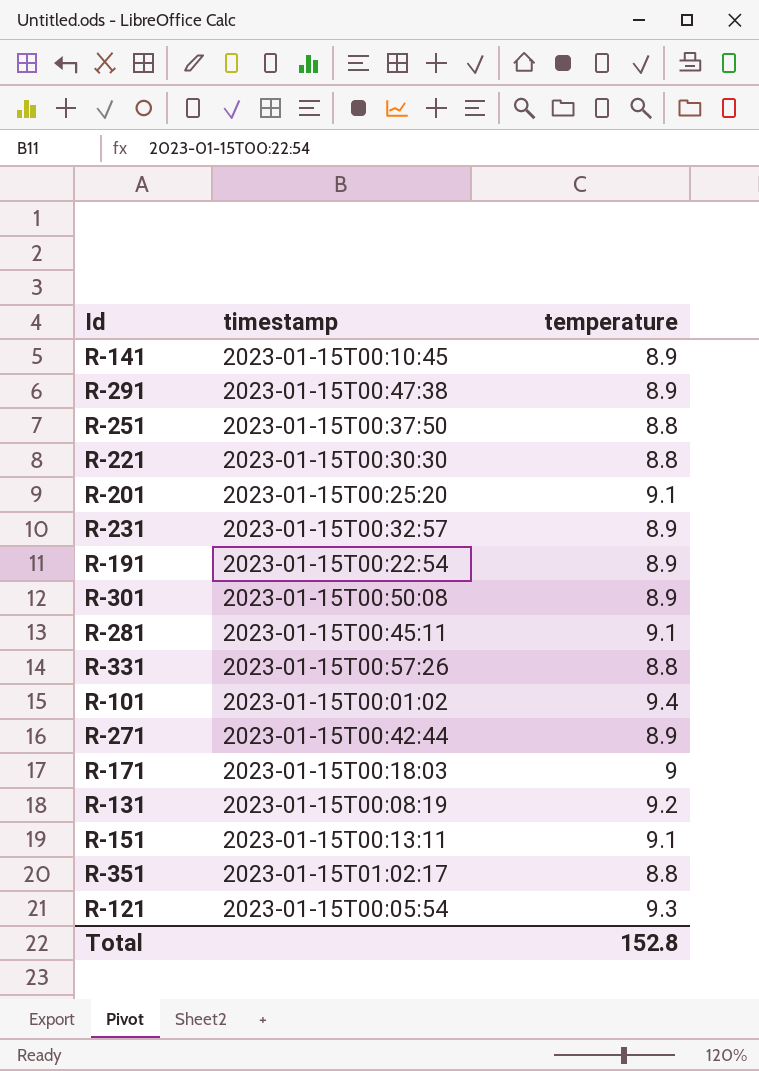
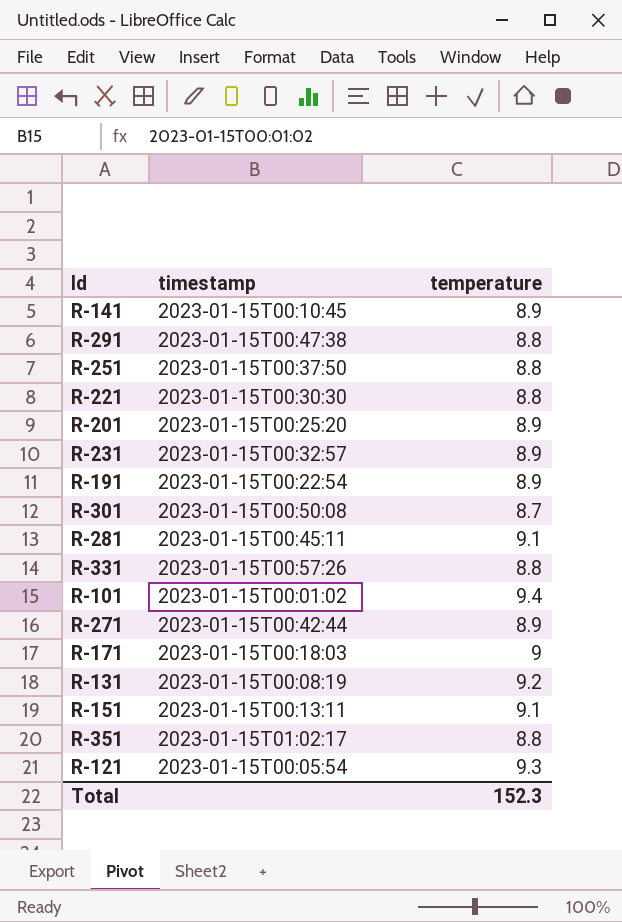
R-291 | temperature: 8.9 -> 8.8
R-201 | temperature: 9.1 -> 8.9
R-301 | temperature: 8.9 -> 8.7
Total | temperature: 152.8 -> 152.3

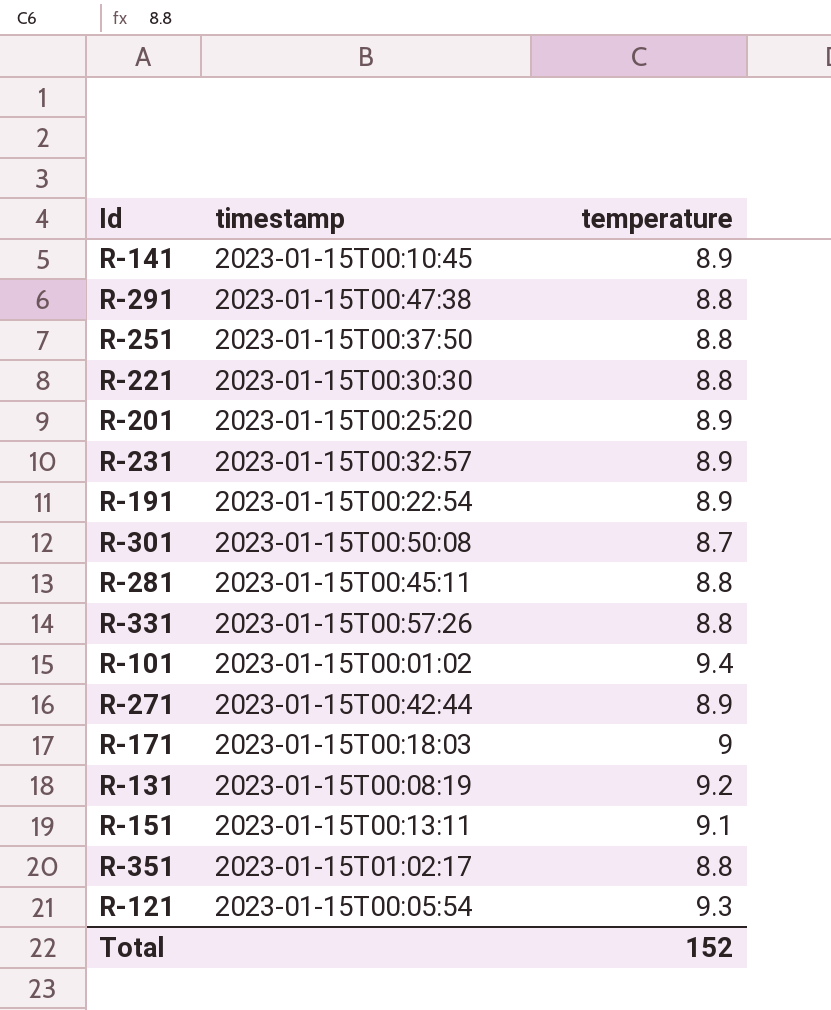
R-281 | temperature: 9.1 -> 8.8
Total | temperature: 152.3 -> 152

